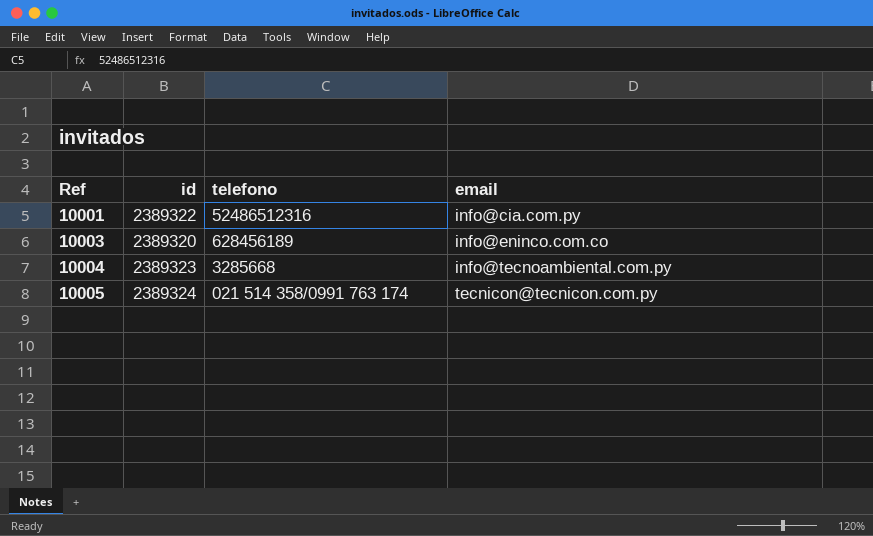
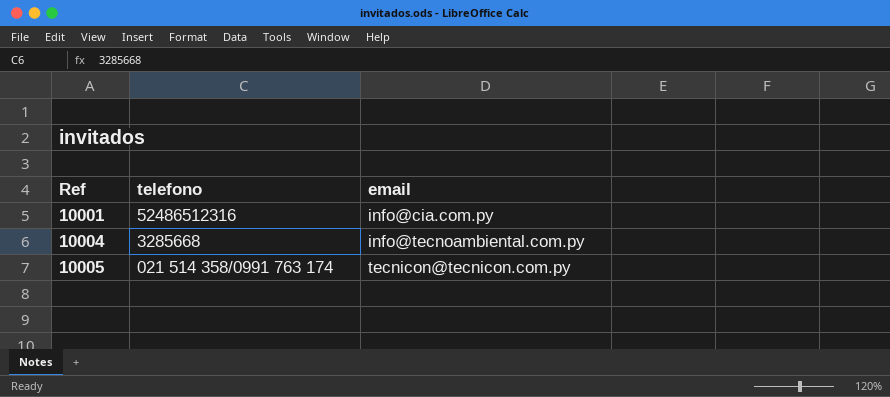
column id | position: 2 -> none
row 10003: 2389320 | 628456189 | info@eninco.com.co -> none

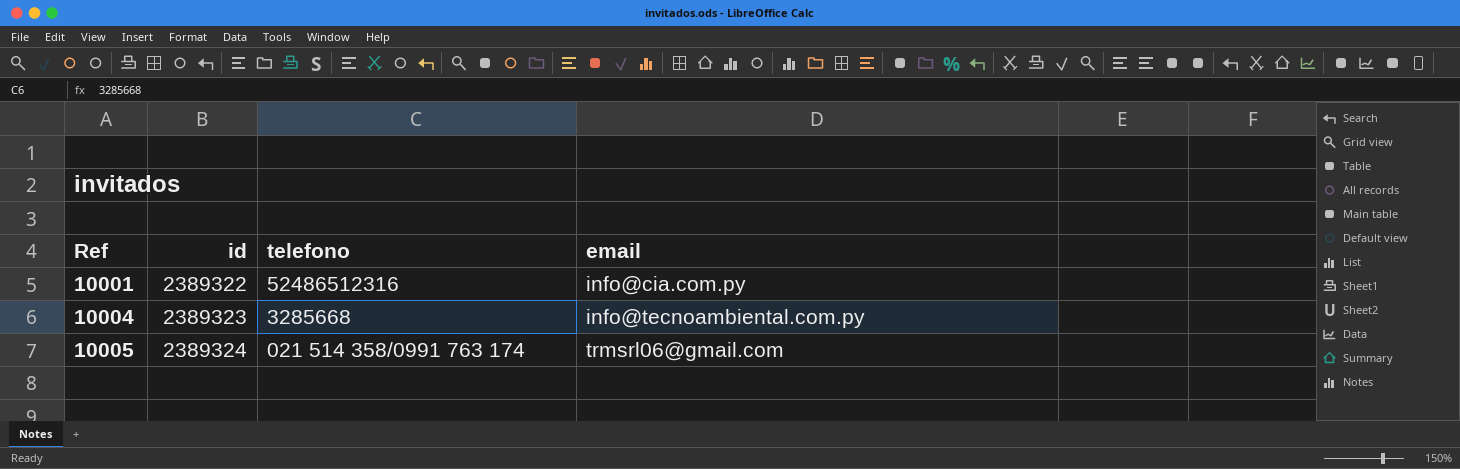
column id | position: none -> 2
10005 | email: tecnicon@tecnicon.com.py -> trmsrl06@gmail.com

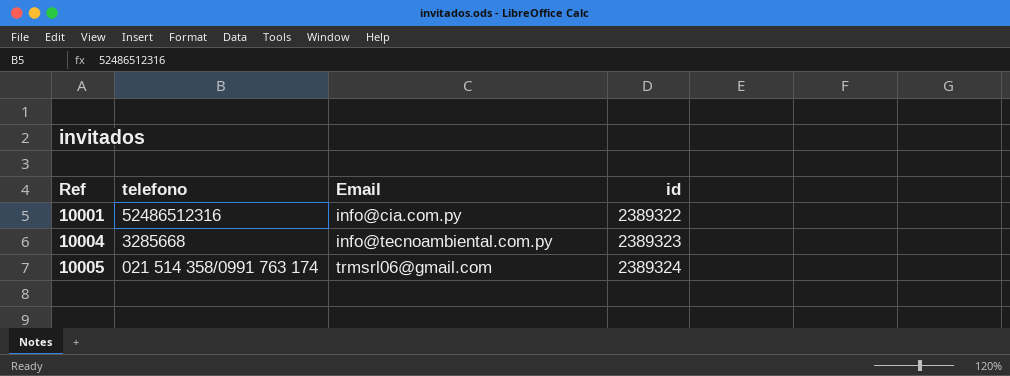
column name: email -> Email
column id | position: 2 -> 4

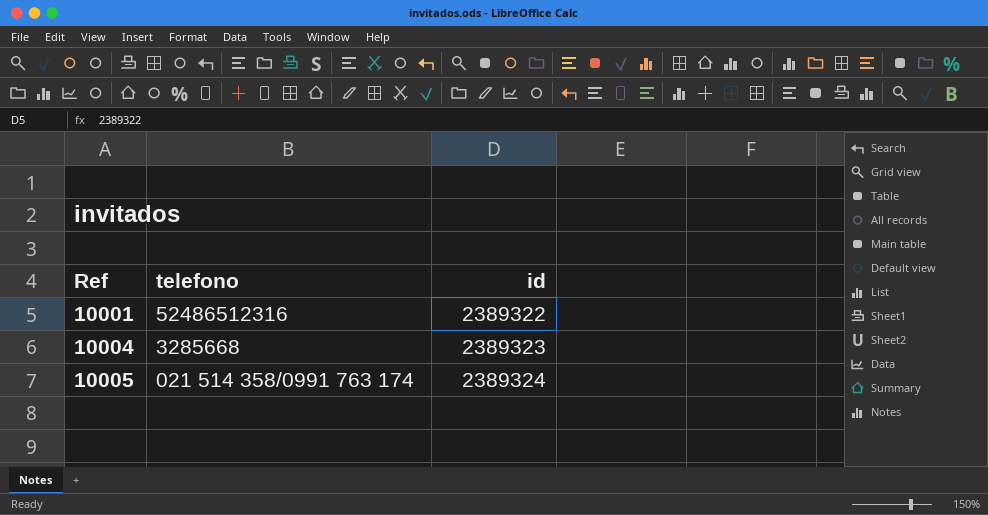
column Email | position: 3 -> none

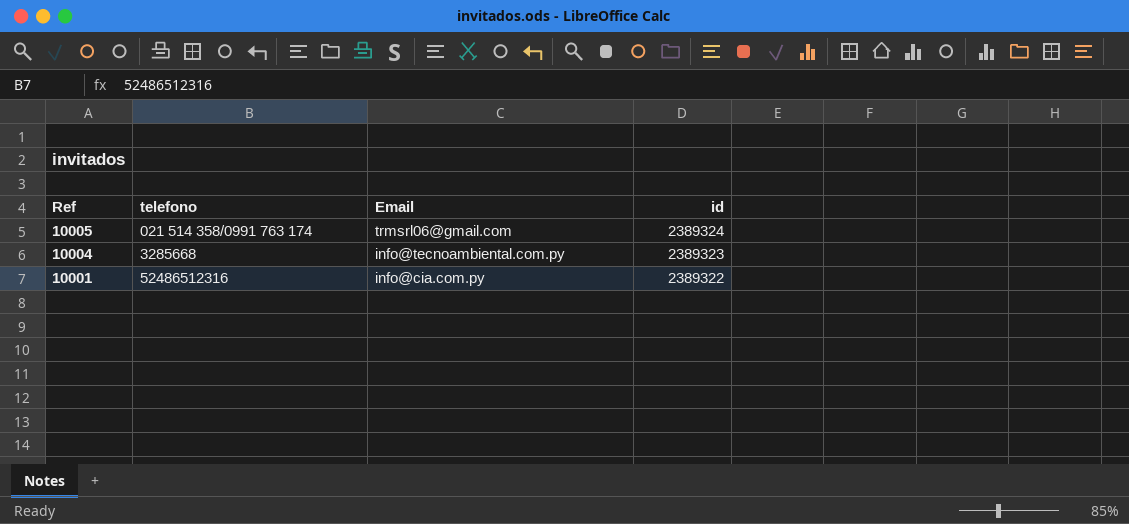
row order: Ref ascending -> Ref descending
column Email | position: none -> 3

